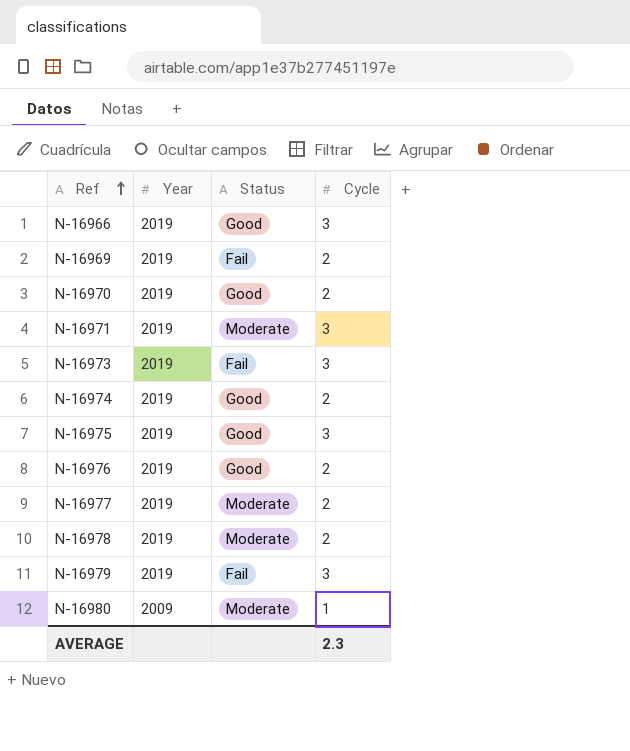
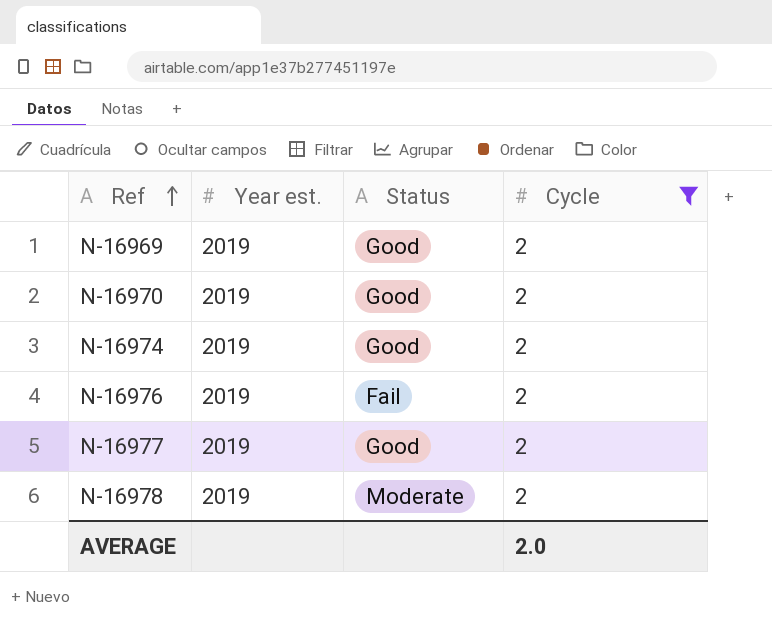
filter: none -> Cycle = 2
column name: Year -> Year est.
N-16969 | Status: Fail -> Good
N-16976 | Status: Good -> Fail
N-16977 | Status: Moderate -> Good
AVERAGE | Cycle: 2.3 -> 2.0

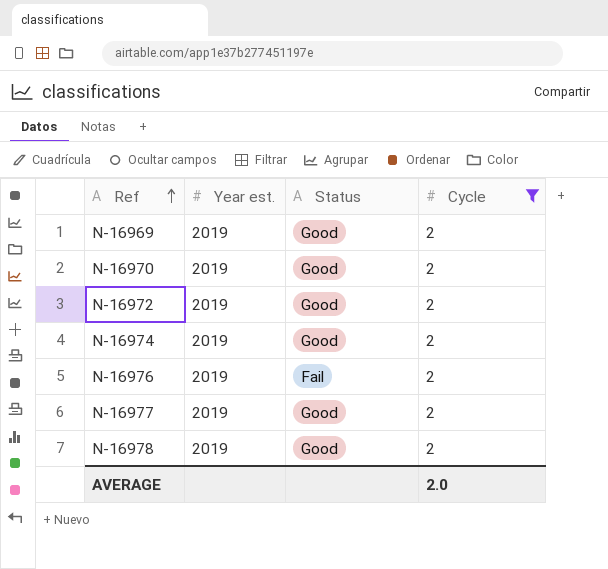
row N-16972: none -> 2019 | Good | 2
N-16978 | Status: Moderate -> Good

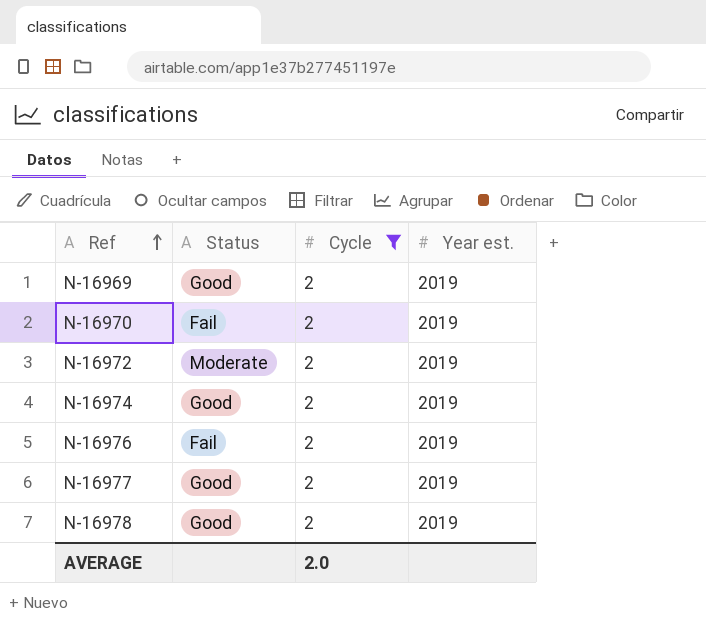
column Year est. | position: 2 -> 4
N-16970 | Status: Good -> Fail
N-16972 | Status: Good -> Moderate

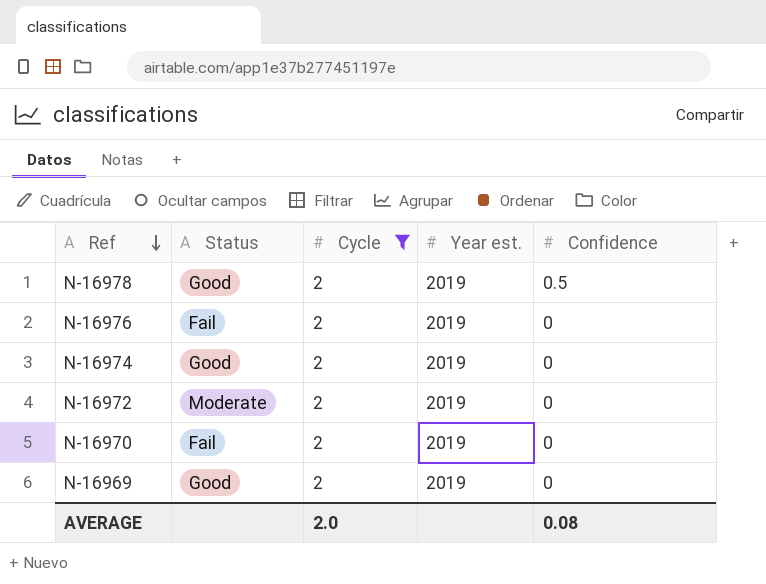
row order: Ref ascending -> Ref descending
column Confidence | position: none -> 5
row N-16977: Good | 2 | 2019 -> none

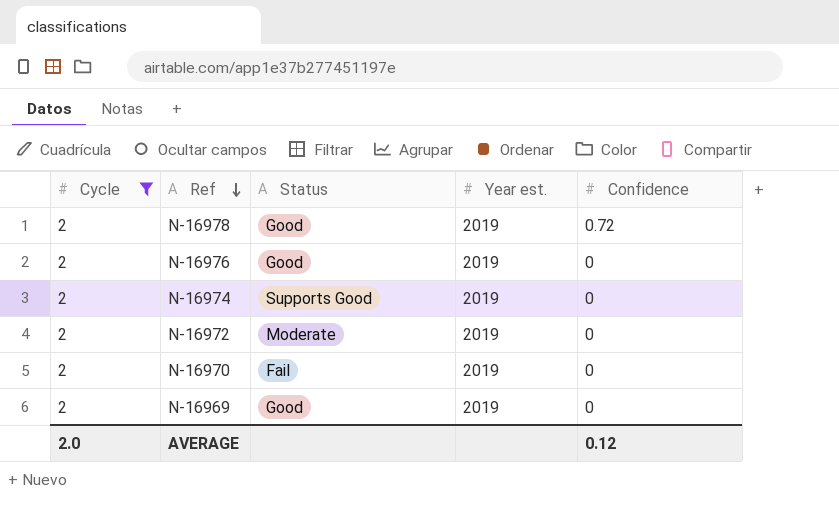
column Cycle | position: 3 -> 1
N-16978 | Confidence: 0.5 -> 0.72
N-16976 | Status: Fail -> Good
N-16974 | Status: Good -> Supports Good
AVERAGE | Confidence: 0.08 -> 0.12

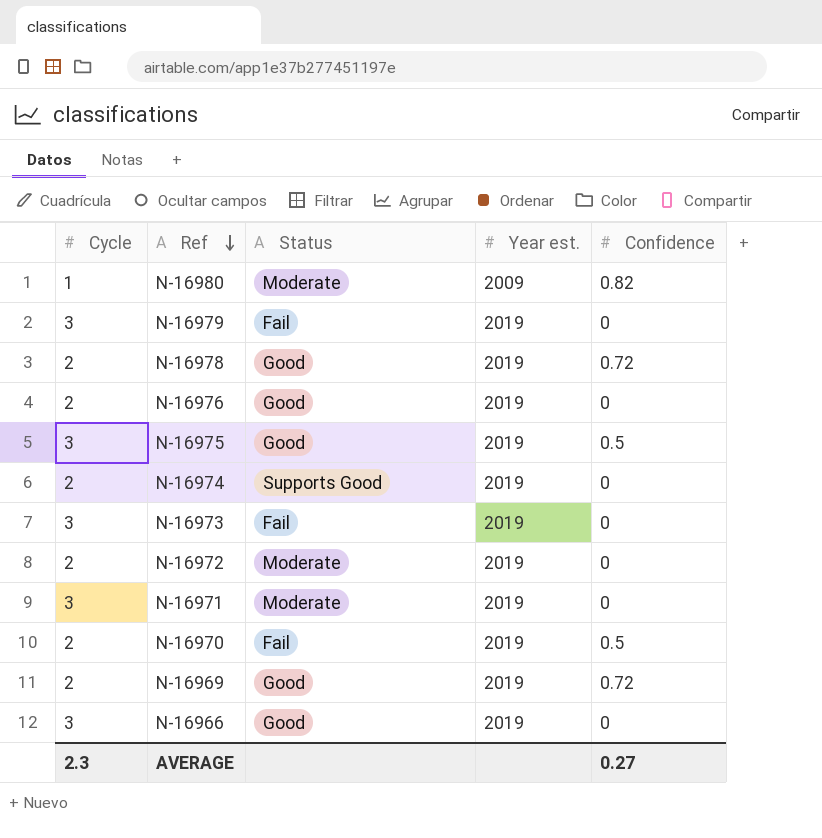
filter: Cycle = 2 -> none
N-16970 | Confidence: 0 -> 0.5
N-16969 | Confidence: 0 -> 0.72
AVERAGE | Cycle: 2.0 -> 2.3
AVERAGE | Confidence: 0.12 -> 0.27

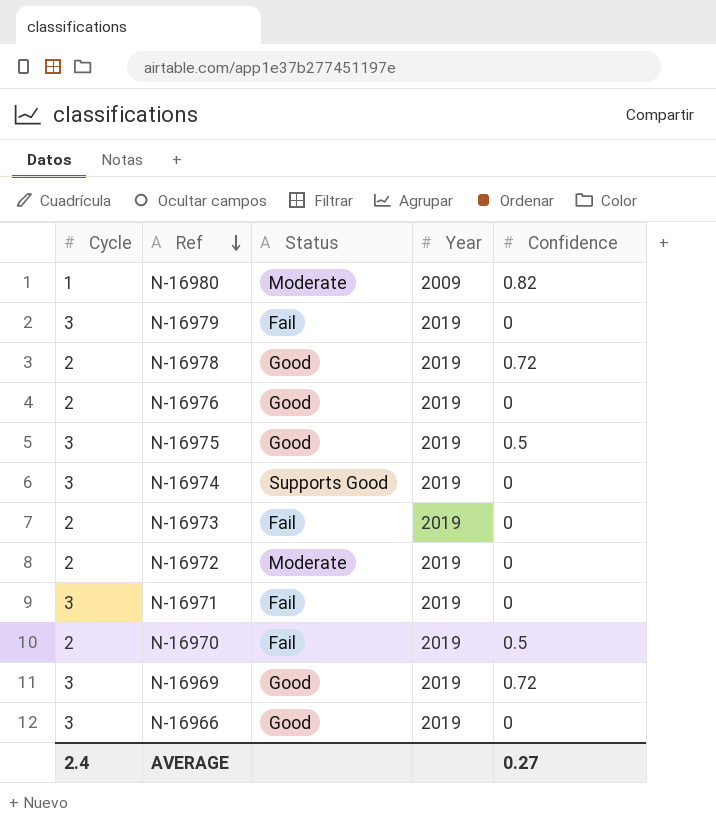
column name: Year est. -> Year
N-16974 | Cycle: 2 -> 3
N-16973 | Cycle: 3 -> 2
N-16971 | Status: Moderate -> Fail
N-16969 | Cycle: 2 -> 3
AVERAGE | Cycle: 2.3 -> 2.4

